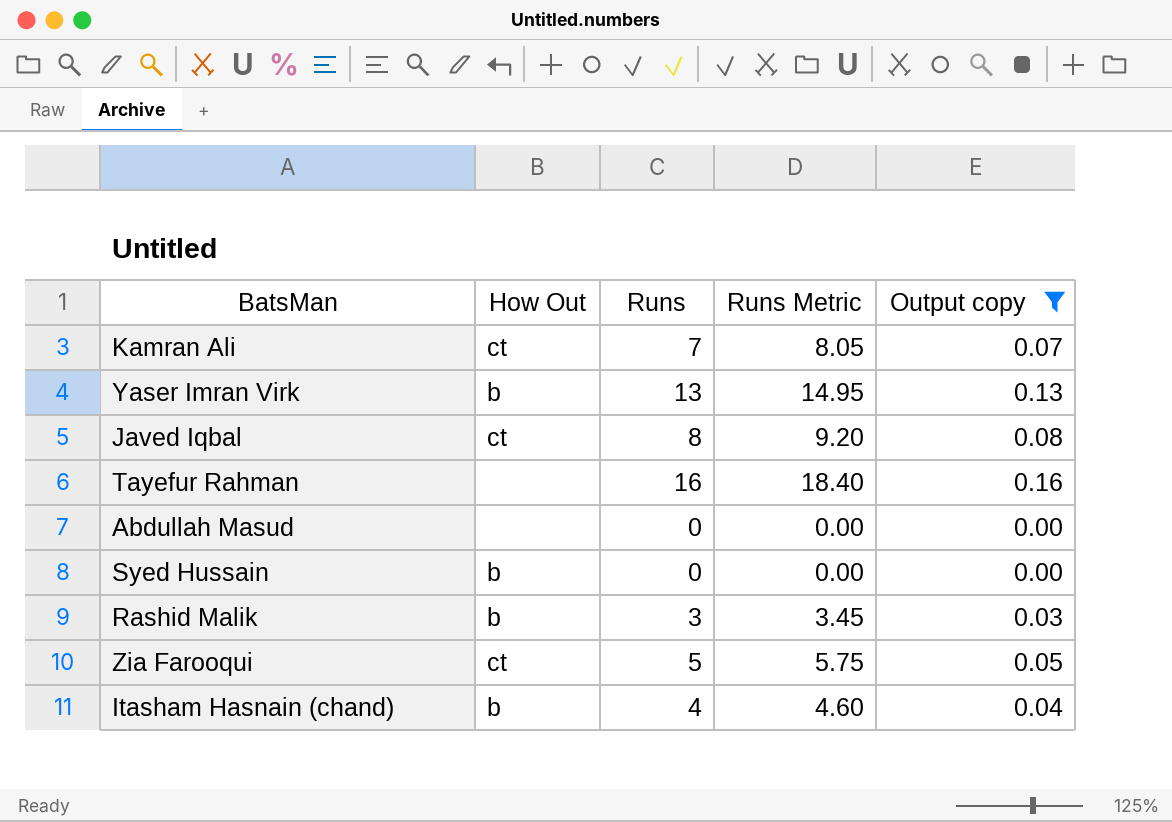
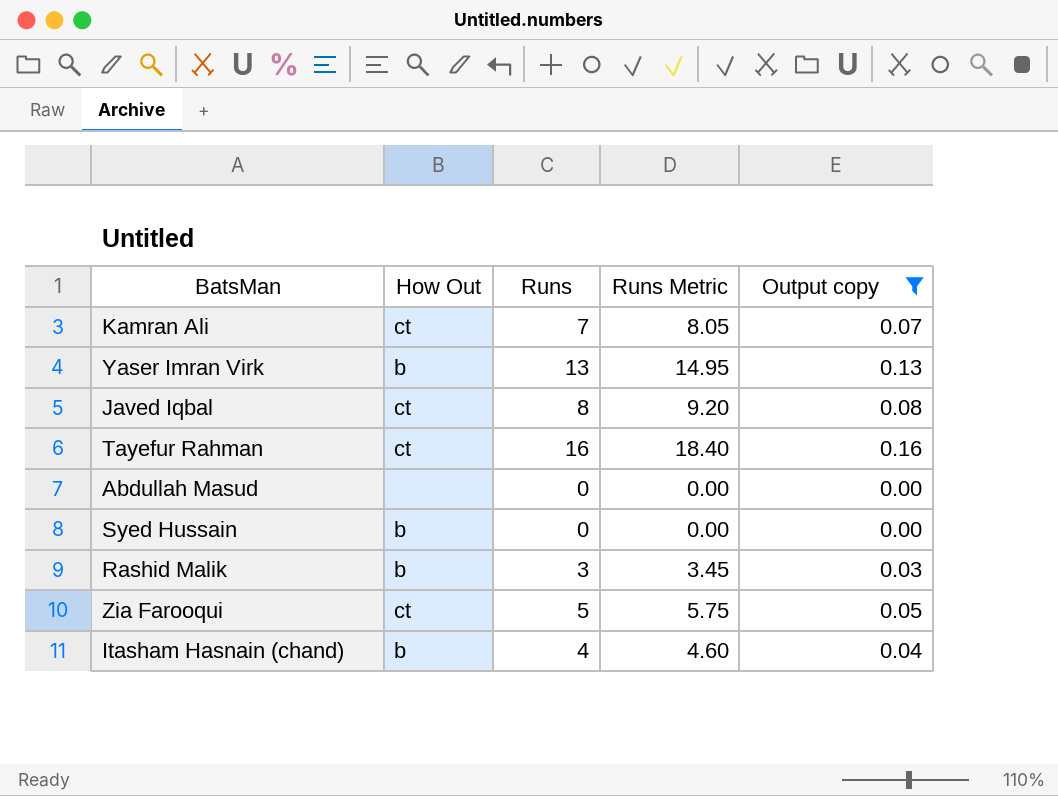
Tayefur Rahman | How Out: none -> ct

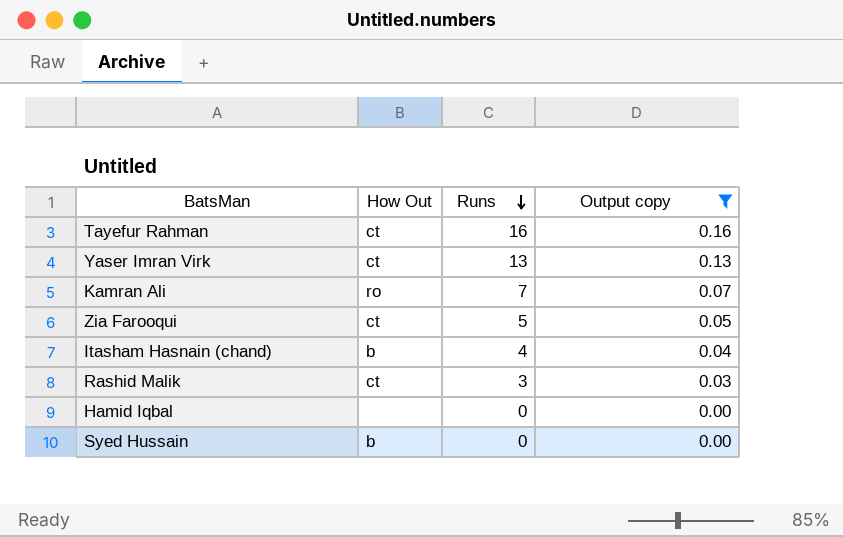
row order: none -> Runs descending
column Runs Metric | formula: [Runs] * 1.15 -> none
row Javed Iqbal: ct | 8 | 9.20 | 0.08 -> none
row Abdullah Masud: none | 0 | 0.00 | 0.00 -> none
Yaser Imran Virk | How Out: b -> ct
Kamran Ali | How Out: ct -> ro
Rashid Malik | How Out: b -> ct
row Hamid Iqbal: none -> none | 0 | 0.00

